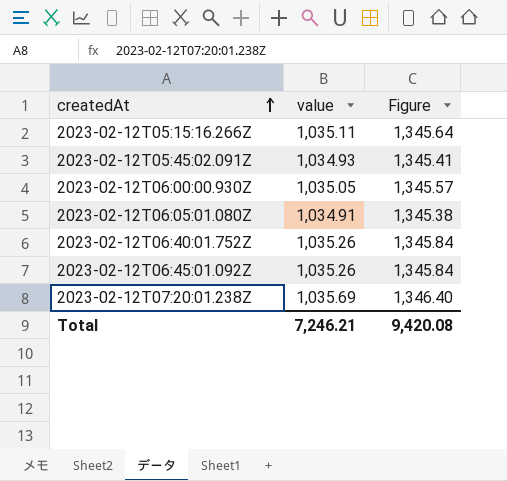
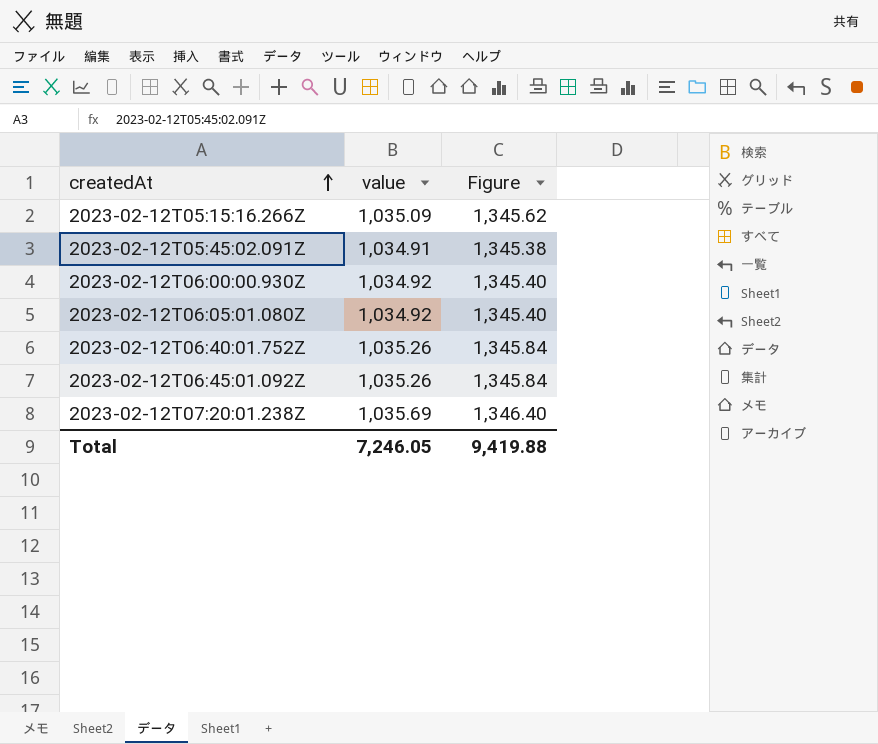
2023-02-12T05:15:16.266Z | value: 1,035.11 -> 1,035.09
2023-02-12T05:15:16.266Z | Figure: 1,345.64 -> 1,345.62
2023-02-12T05:45:02.091Z | value: 1,034.93 -> 1,034.91
2023-02-12T05:45:02.091Z | Figure: 1,345.41 -> 1,345.38
2023-02-12T06:00:00.930Z | value: 1,035.05 -> 1,034.92
2023-02-12T06:00:00.930Z | Figure: 1,345.57 -> 1,345.40
2023-02-12T06:05:01.080Z | value: 1,034.91 -> 1,034.92
2023-02-12T06:05:01.080Z | Figure: 1,345.38 -> 1,345.40
Total | value: 7,246.21 -> 7,246.05
Total | Figure: 9,420.08 -> 9,419.88

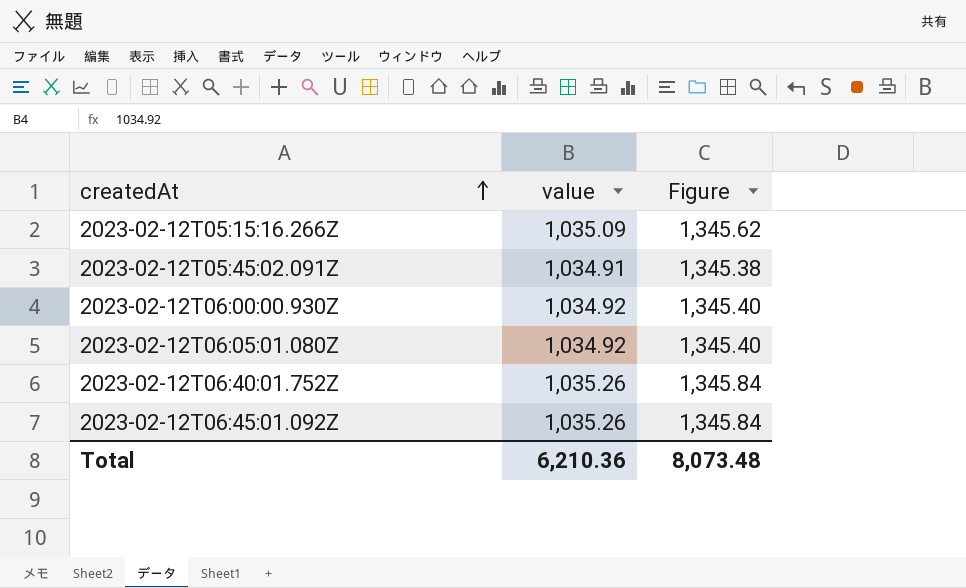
row 2023-02-12T07:20:01.238Z: 1,035.69 | 1,346.40 -> none
Total | value: 7,246.05 -> 6,210.36
Total | Figure: 9,419.88 -> 8,073.48

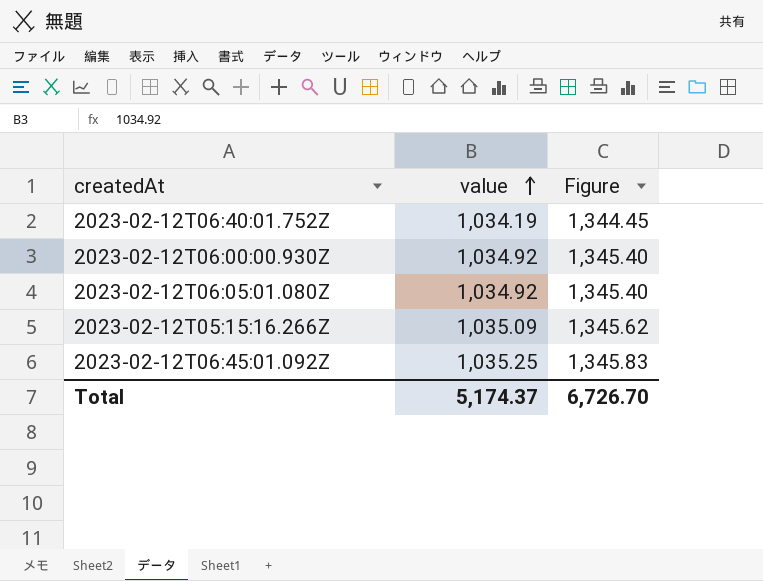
row order: createdAt ascending -> value ascending
row 2023-02-12T05:45:02.091Z: 1,034.91 | 1,345.38 -> none
2023-02-12T06:40:01.752Z | value: 1,035.26 -> 1,034.19
2023-02-12T06:40:01.752Z | Figure: 1,345.84 -> 1,344.45
2023-02-12T06:45:01.092Z | value: 1,035.26 -> 1,035.25
2023-02-12T06:45:01.092Z | Figure: 1,345.84 -> 1,345.83
Total | value: 6,210.36 -> 5,174.37
Total | Figure: 8,073.48 -> 6,726.70

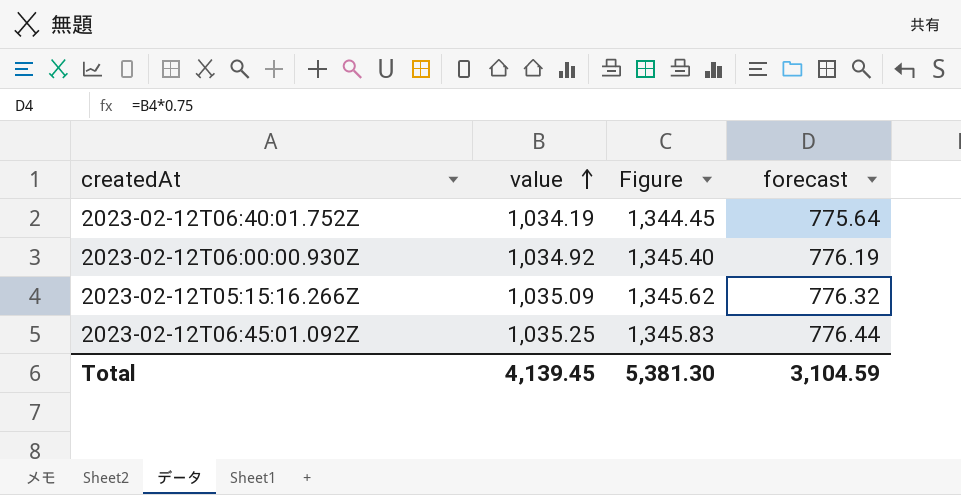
column forecast | formula: none -> [value] * 0.75
row 2023-02-12T06:05:01.080Z: 1,034.92 | 1,345.40 -> none
Total | value: 5,174.37 -> 4,139.45
Total | Figure: 6,726.70 -> 5,381.30

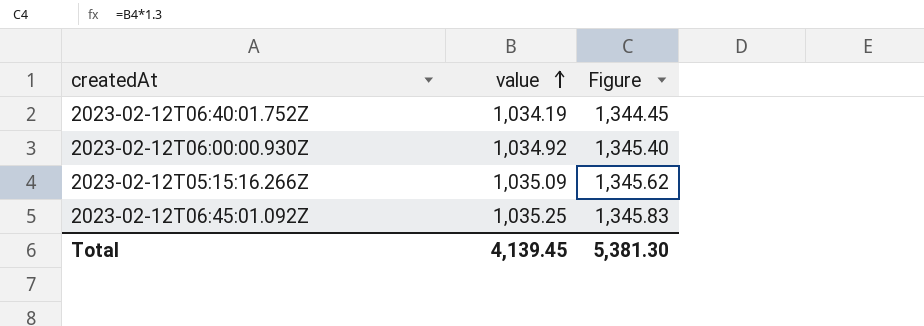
column forecast | formula: [value] * 0.75 -> none

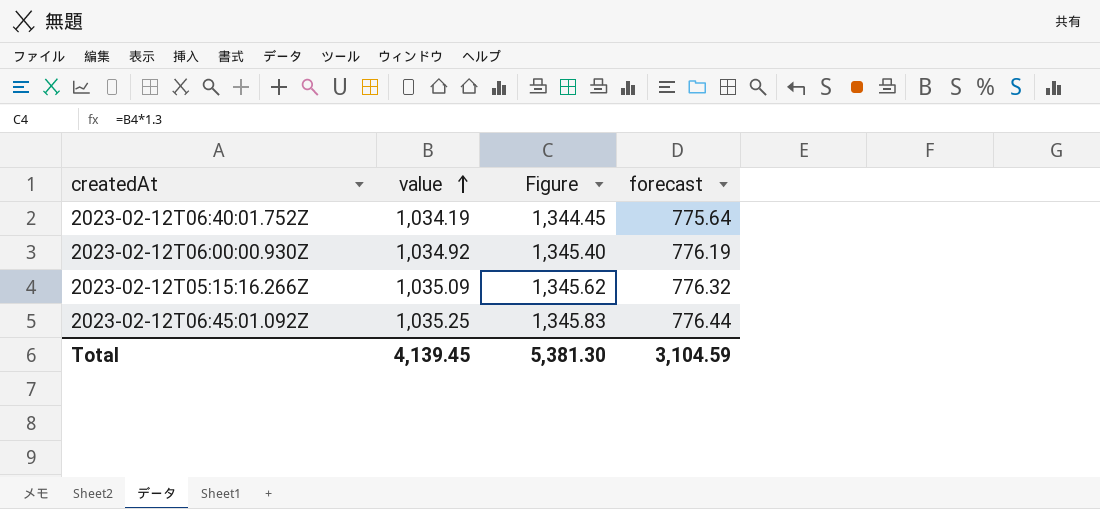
column forecast | formula: none -> [value] * 0.75

